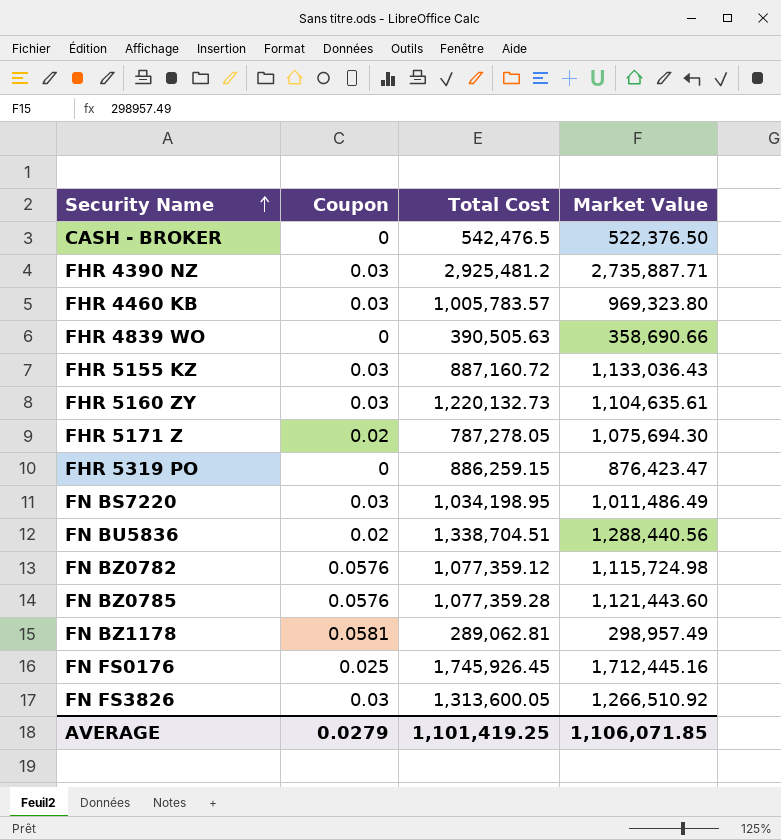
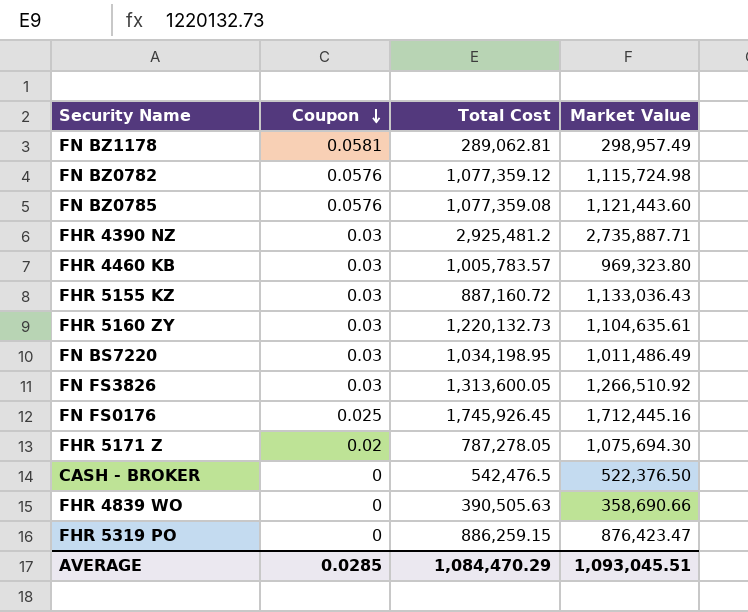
row order: Security Name ascending -> Coupon descending
row FN BU5836: 0.02 | 1,338,704.51 | 1,288,440.56 -> none
FN BZ0785 | Total Cost: 1,077,359.28 -> 1,077,359.08
AVERAGE | Coupon: 0.0279 -> 0.0285
AVERAGE | Total Cost: 1,101,419.25 -> 1,084,470.29
AVERAGE | Market Value: 1,106,071.85 -> 1,093,045.51

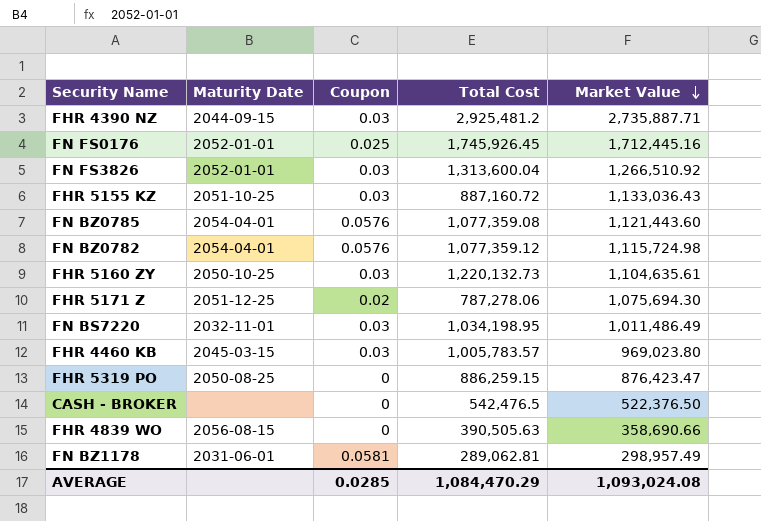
row order: Coupon descending -> Market Value descending
column Maturity Date | position: none -> 2
FN FS3826 | Total Cost: 1,313,600.05 -> 1,313,600.04
FHR 5171 Z | Total Cost: 787,278.05 -> 787,278.06
FHR 4460 KB | Market Value: 969,323.80 -> 969,023.80
AVERAGE | Market Value: 1,093,045.51 -> 1,093,024.08

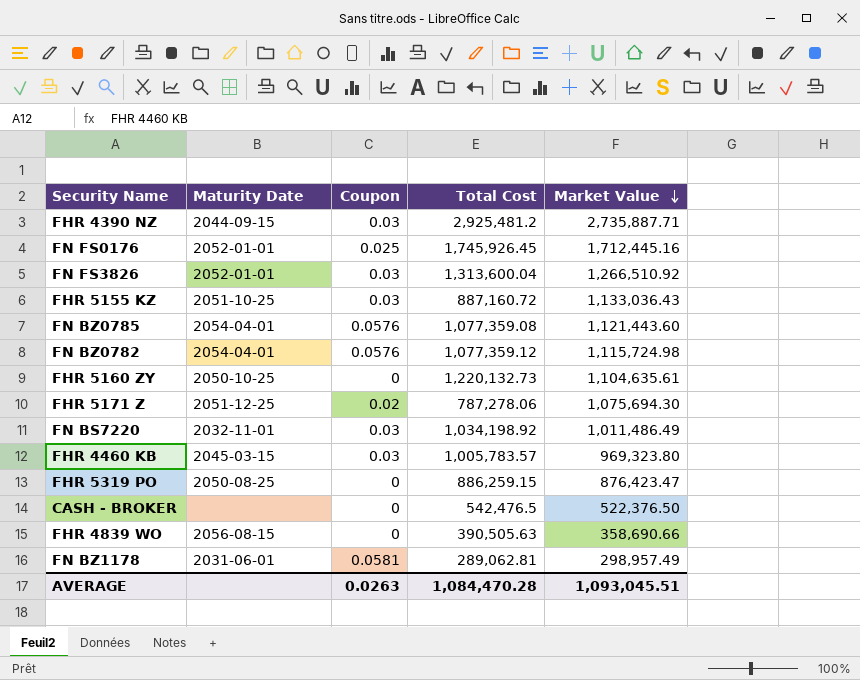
FHR 5160 ZY | Coupon: 0.03 -> 0
FN BS7220 | Total Cost: 1,034,198.95 -> 1,034,198.92
FHR 4460 KB | Market Value: 969,023.80 -> 969,323.80
AVERAGE | Coupon: 0.0285 -> 0.0263
AVERAGE | Total Cost: 1,084,470.29 -> 1,084,470.28
AVERAGE | Market Value: 1,093,024.08 -> 1,093,045.51

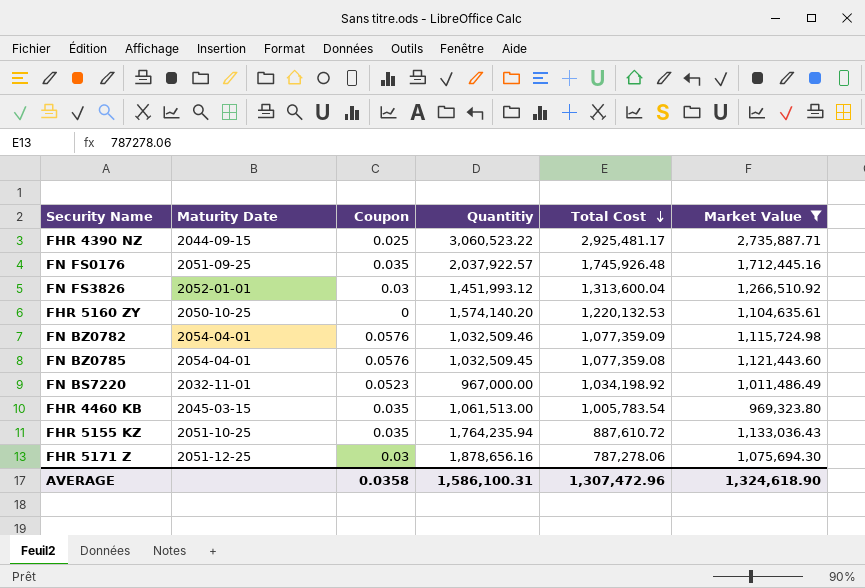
filter: none -> Market Value >= 969,323.80
row order: Market Value descending -> Total Cost descending
column Quantitiy | position: none -> 4
FHR 4390 NZ | Coupon: 0.03 -> 0.025
FHR 4390 NZ | Total Cost: 2,925,481.2 -> 2,925,481.17
FN FS0176 | Maturity Date: 2052-01-01 -> 2051-09-25
FN FS0176 | Coupon: 0.025 -> 0.035
FN FS0176 | Total Cost: 1,745,926.45 -> 1,745,926.48
FHR 5160 ZY | Total Cost: 1,220,132.73 -> 1,220,132.53
FN BZ0782 | Total Cost: 1,077,359.12 -> 1,077,359.09
FN BS7220 | Coupon: 0.03 -> 0.0523
FHR 4460 KB | Coupon: 0.03 -> 0.035
FHR 4460 KB | Total Cost: 1,005,783.57 -> 1,005,783.54
FHR 5155 KZ | Coupon: 0.03 -> 0.035
FHR 5155 KZ | Total Cost: 887,160.72 -> 887,610.72
FHR 5171 Z | Coupon: 0.02 -> 0.03
AVERAGE | Coupon: 0.0263 -> 0.0358
AVERAGE | Total Cost: 1,084,470.28 -> 1,307,472.96
AVERAGE | Market Value: 1,093,045.51 -> 1,324,618.90

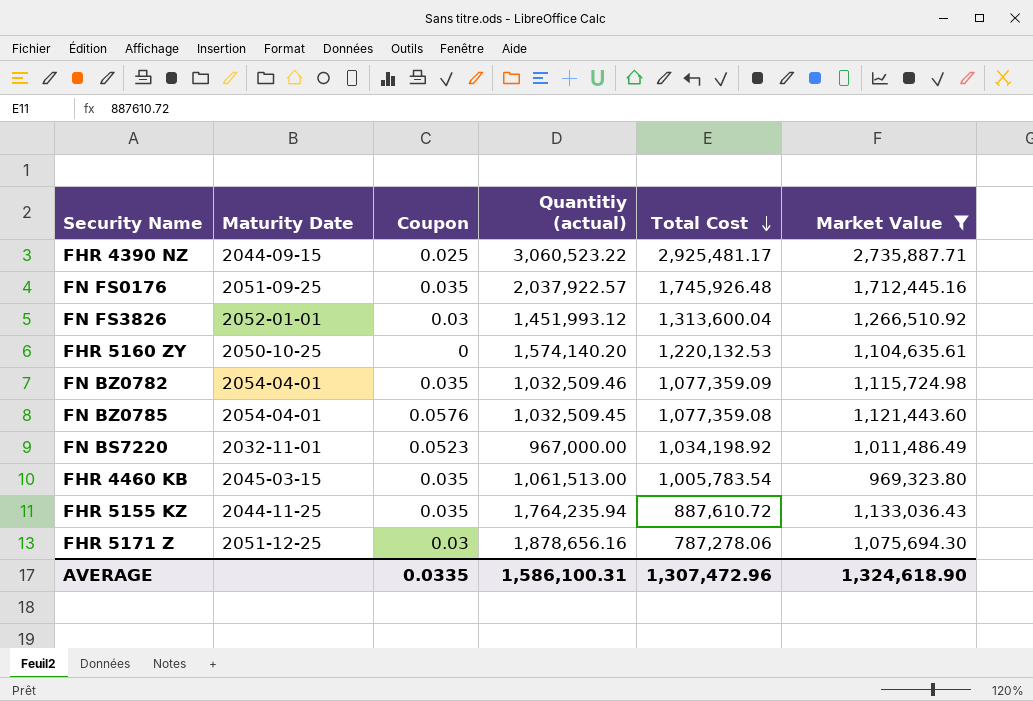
column name: Quantitiy -> Quantitiy (actual)
FN BZ0782 | Coupon: 0.0576 -> 0.035
FHR 5155 KZ | Maturity Date: 2051-10-25 -> 2044-11-25
AVERAGE | Coupon: 0.0358 -> 0.0335

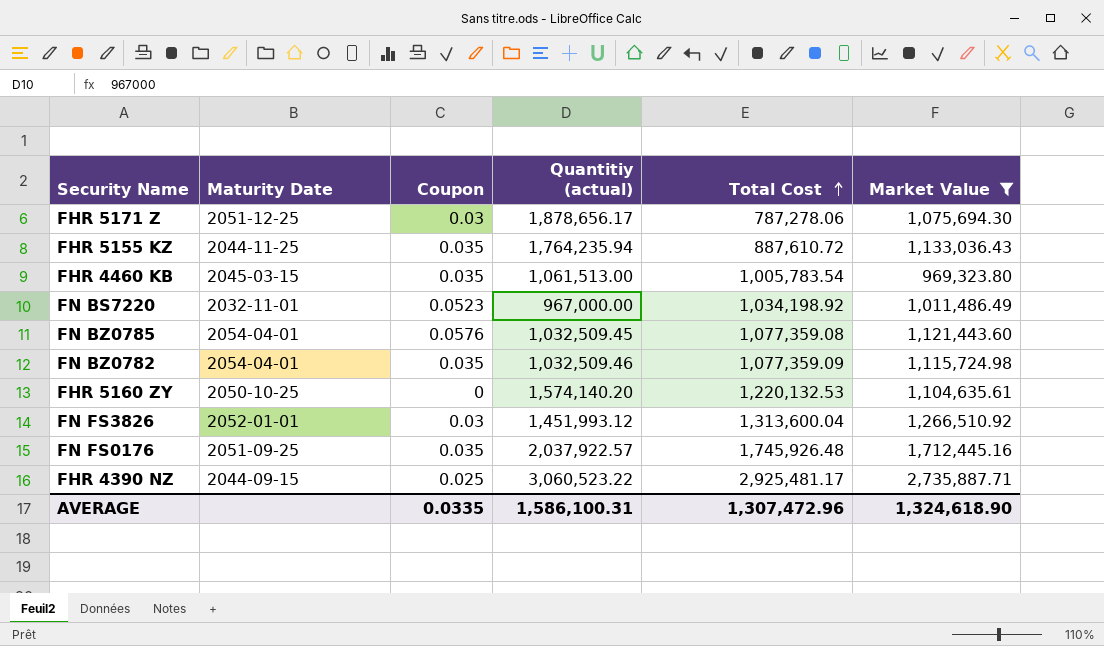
row order: Total Cost descending -> Total Cost ascending
FHR 5171 Z | Quantitiy (actual): 1,878,656.16 -> 1,878,656.17

